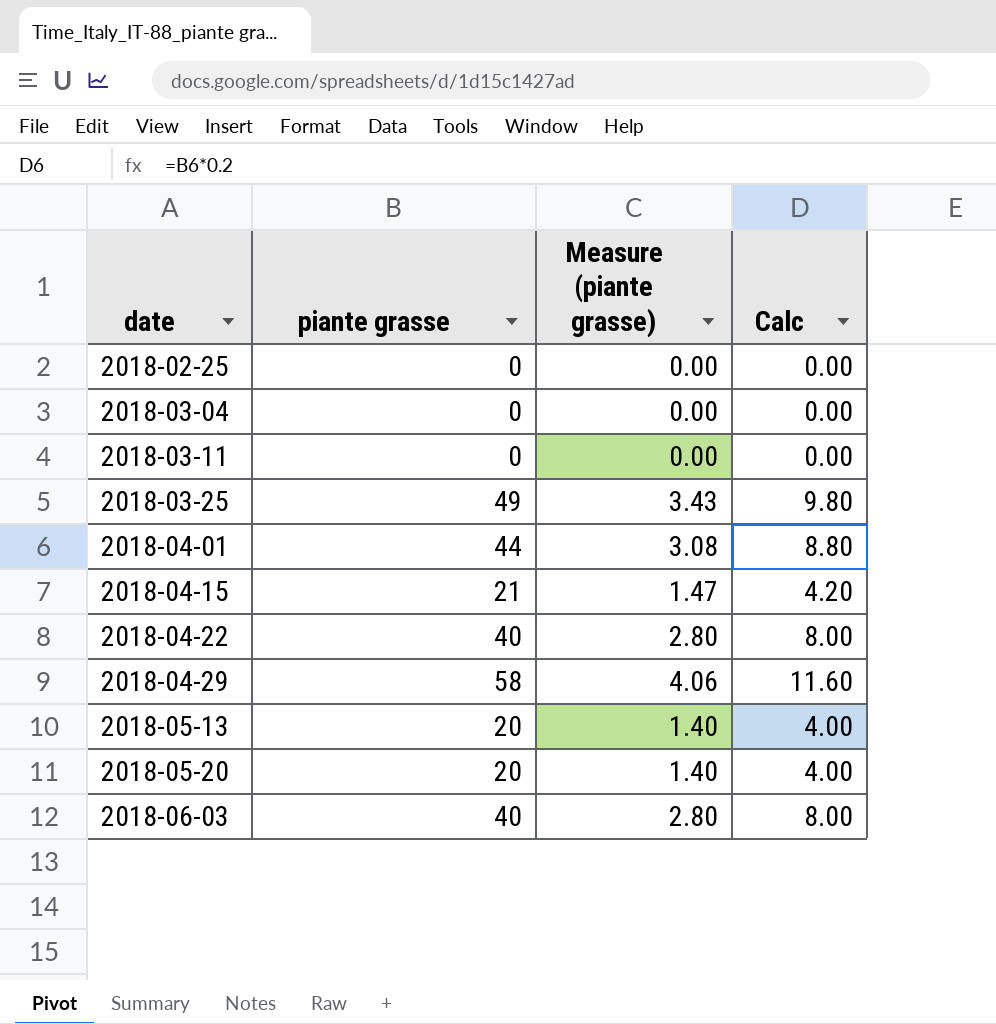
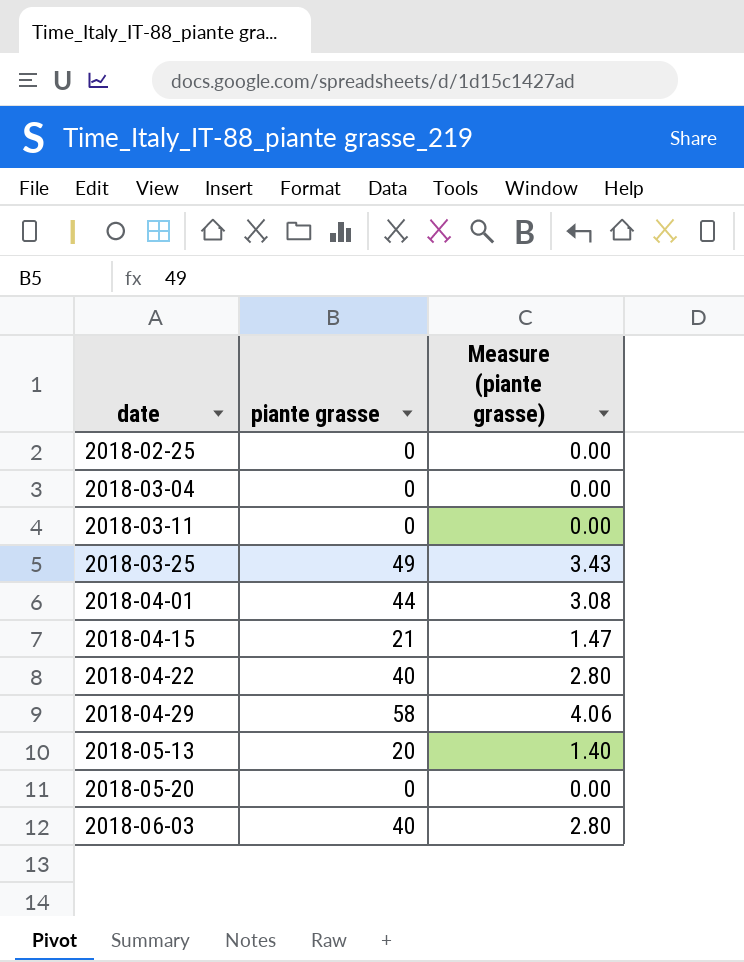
column Calc | formula: [piante grasse] * 0.2 -> none
2018-05-20 | piante grasse: 20 -> 0
2018-05-20 | Measure (piante grasse): 1.40 -> 0.00

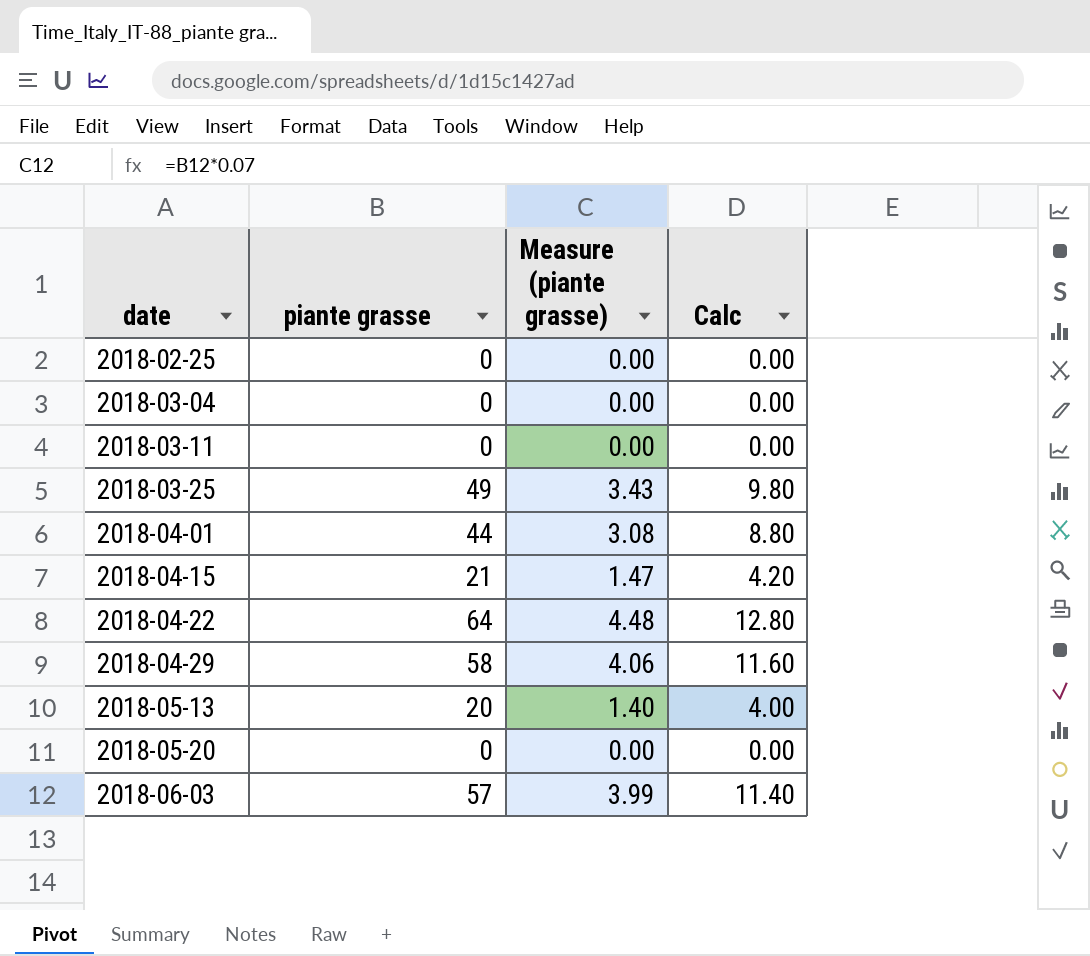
column Calc | formula: none -> [piante grasse] * 0.2
2018-04-22 | piante grasse: 40 -> 64
2018-04-22 | Measure (piante grasse): 2.80 -> 4.48
2018-06-03 | piante grasse: 40 -> 57
2018-06-03 | Measure (piante grasse): 2.80 -> 3.99

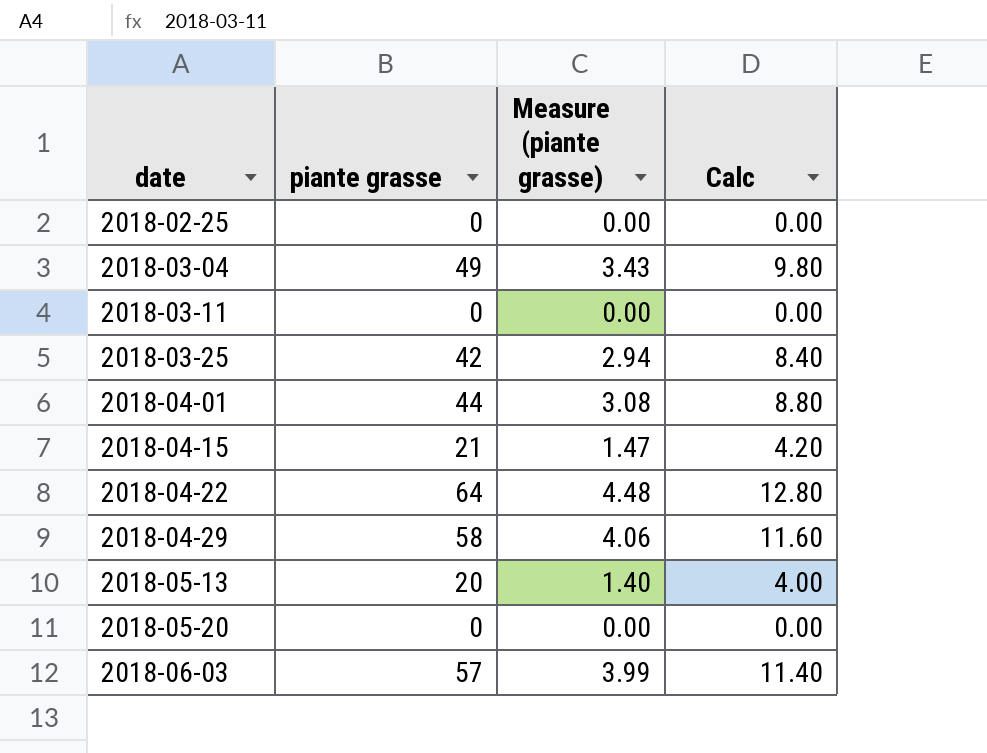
2018-03-04 | piante grasse: 0 -> 49
2018-03-04 | Measure (piante grasse): 0.00 -> 3.43
2018-03-04 | Calc: 0.00 -> 9.80
2018-03-25 | piante grasse: 49 -> 42
2018-03-25 | Measure (piante grasse): 3.43 -> 2.94
2018-03-25 | Calc: 9.80 -> 8.40

